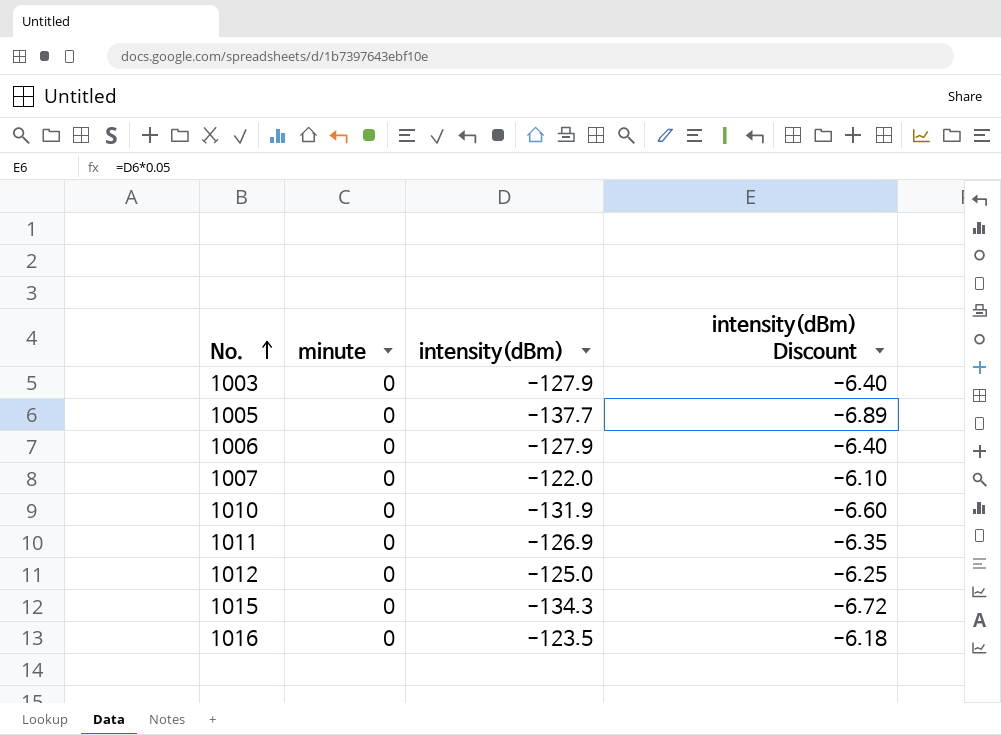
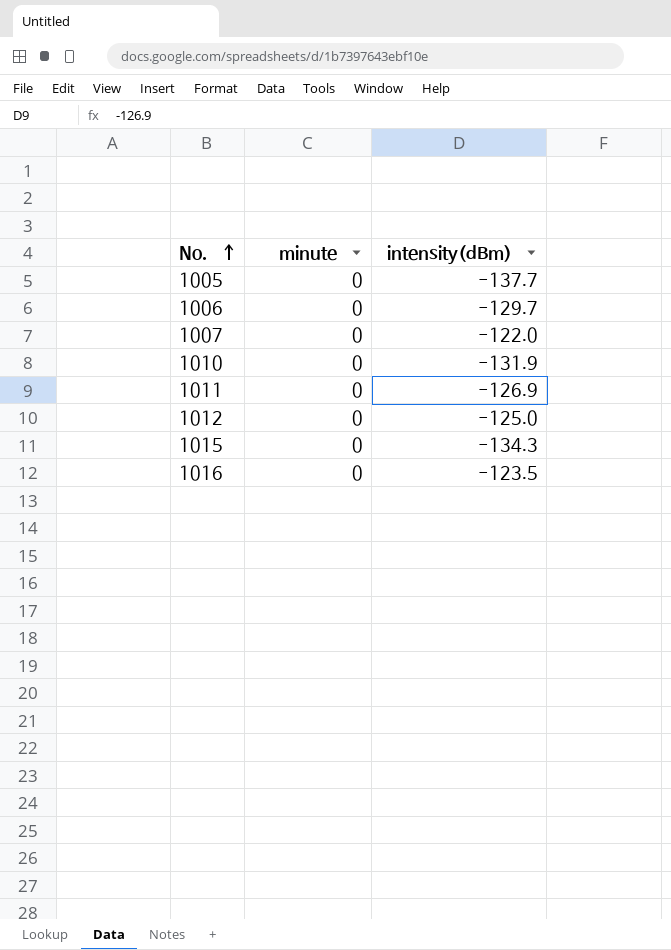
column intensity(dBm) Discount | formula: [intensity(dBm)] * 0.05 -> none
row 1003: 0 | -127.9 | -6.40 -> none
1006 | intensity(dBm): -127.9 -> -129.7

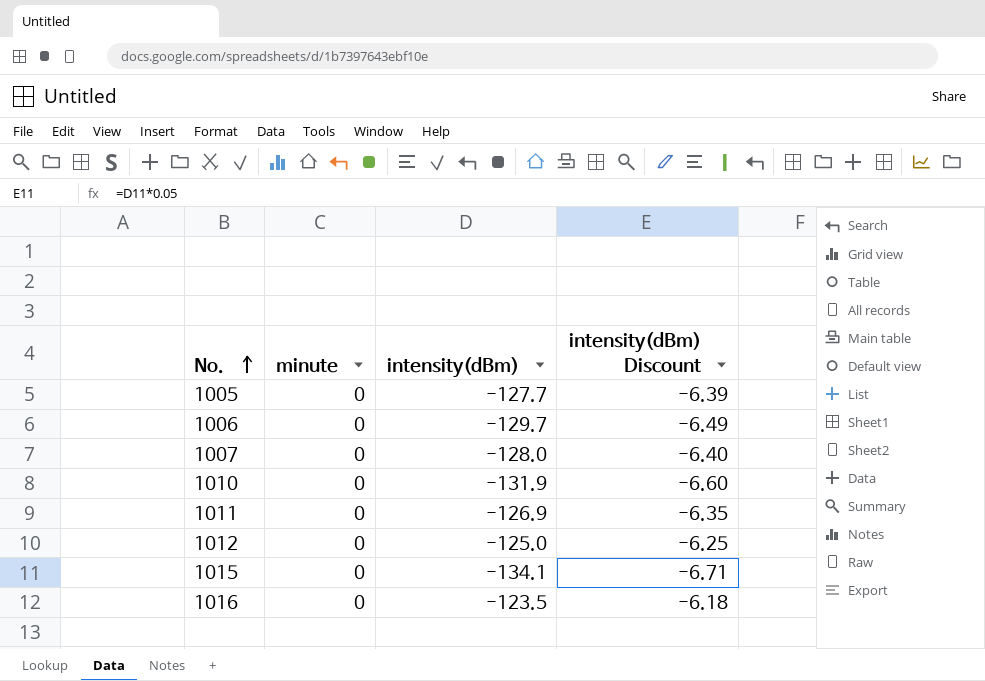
column intensity(dBm) Discount | formula: none -> [intensity(dBm)] * 0.05
1005 | intensity(dBm): -137.7 -> -127.7
1007 | intensity(dBm): -122.0 -> -128.0
1015 | intensity(dBm): -134.3 -> -134.1

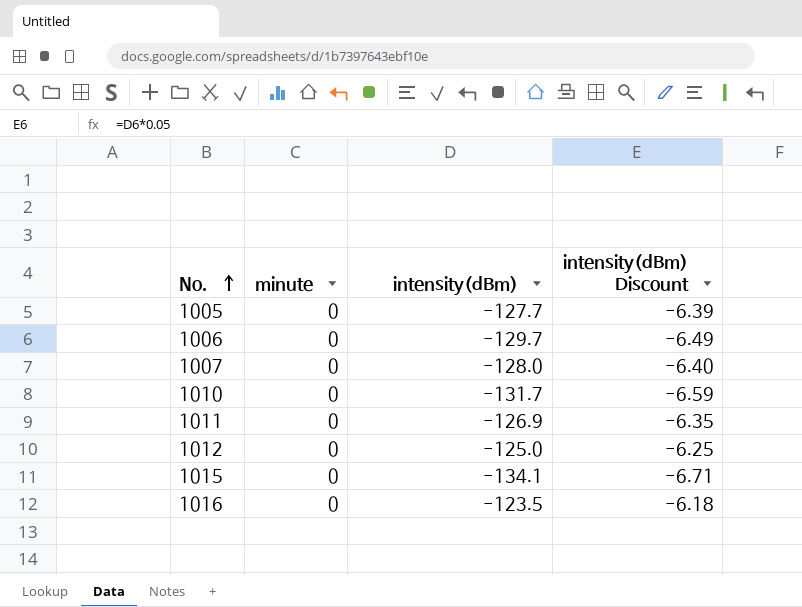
1010 | intensity(dBm): -131.9 -> -131.7
1010 | intensity(dBm) Discount: -6.60 -> -6.59

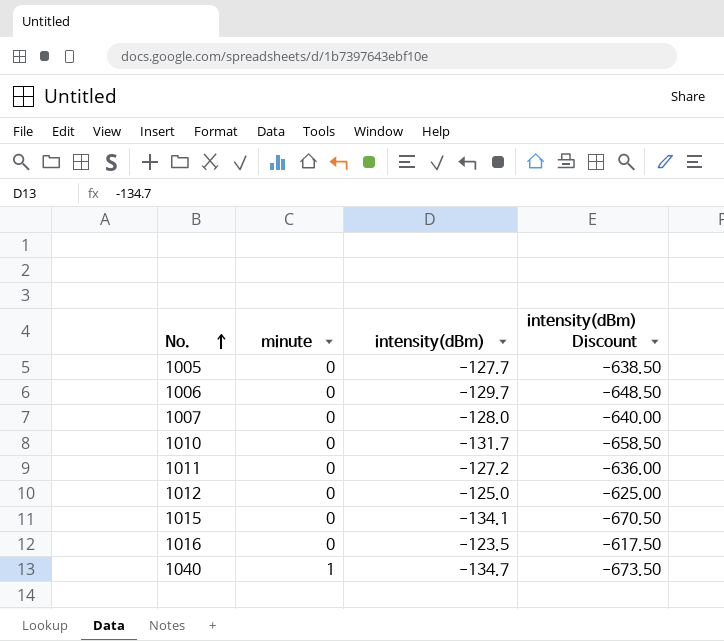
column intensity(dBm) Discount | formula: [intensity(dBm)] * 0.05 -> [intensity(dBm)] * 5
1011 | intensity(dBm): -126.9 -> -127.2
row 1040: none -> 1 | -134.7 | -673.50

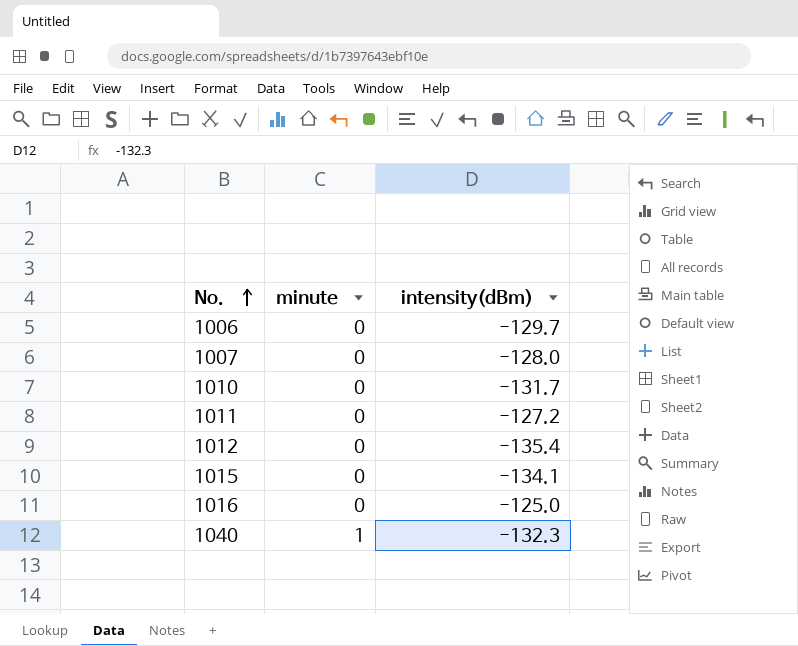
column intensity(dBm) Discount | formula: [intensity(dBm)] * 5 -> none
row 1005: 0 | -127.7 | -638.50 -> none
1012 | intensity(dBm): -125.0 -> -135.4
1016 | intensity(dBm): -123.5 -> -125.0
1040 | intensity(dBm): -134.7 -> -132.3

